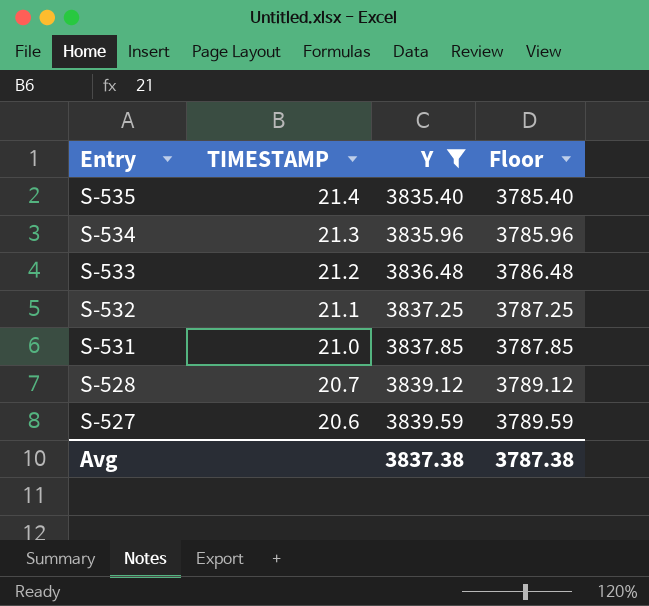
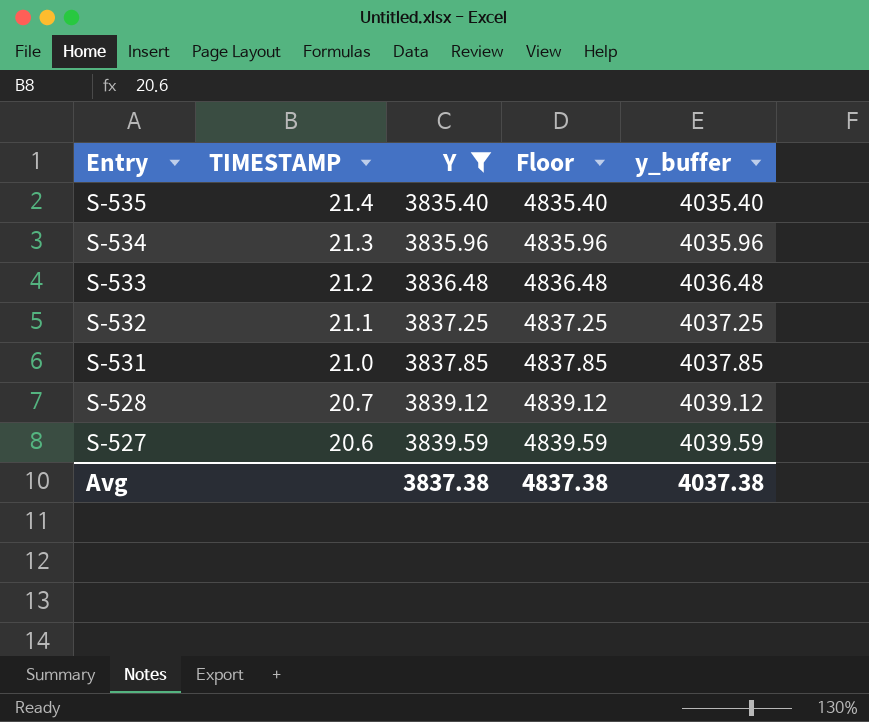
column Floor | formula: [Y] - 50 -> [Y] + 1000
column y_buffer | formula: none -> [Y] + 200
Avg | Floor: 3787.38 -> 4837.38

